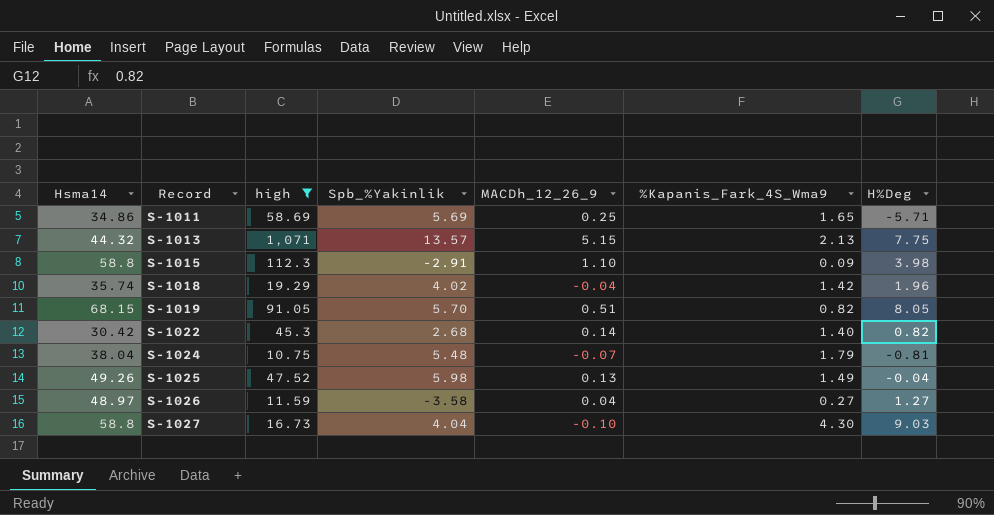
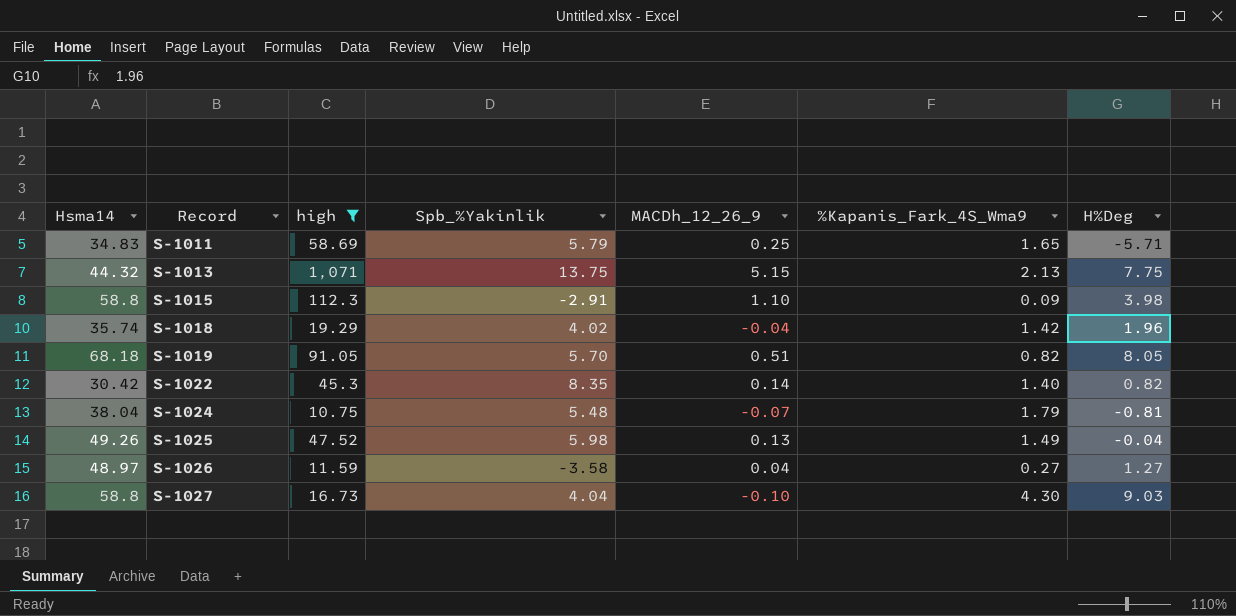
S-1011 | Hsma14: 34.86 -> 34.83
S-1011 | Spb_%Yakinlik: 5.69 -> 5.79
S-1013 | Spb_%Yakinlik: 13.57 -> 13.75
S-1019 | Hsma14: 68.15 -> 68.18
S-1022 | Spb_%Yakinlik: 2.68 -> 8.35

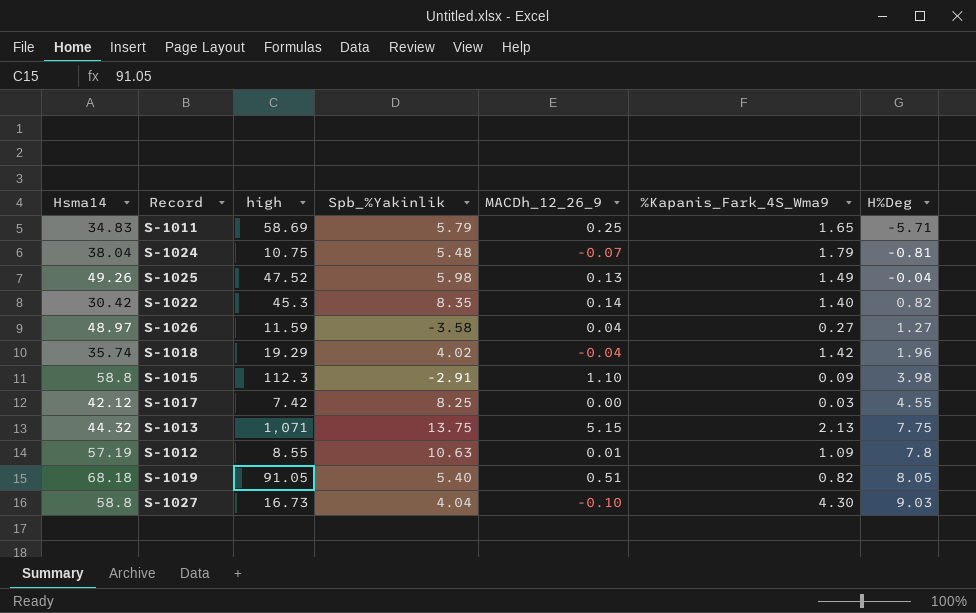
filter: high >= 10.75 -> none
row order: Record ascending -> H%Deg ascending
S-1019 | Spb_%Yakinlik: 5.70 -> 5.40

